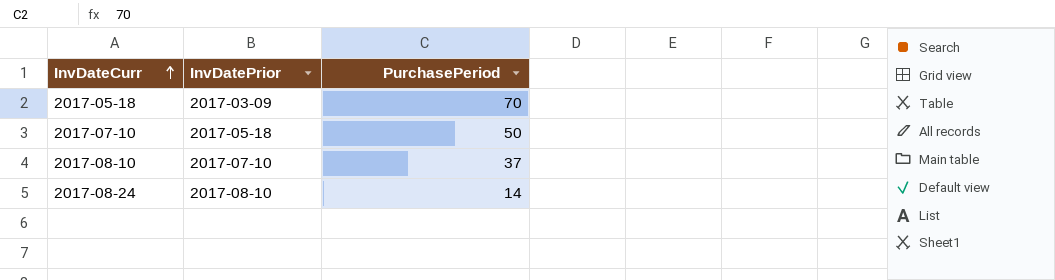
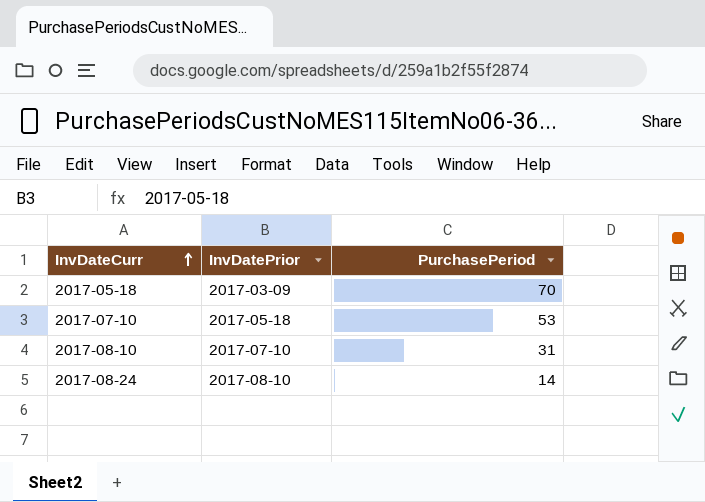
2017-07-10 | PurchasePeriod: 50 -> 53
2017-08-10 | PurchasePeriod: 37 -> 31

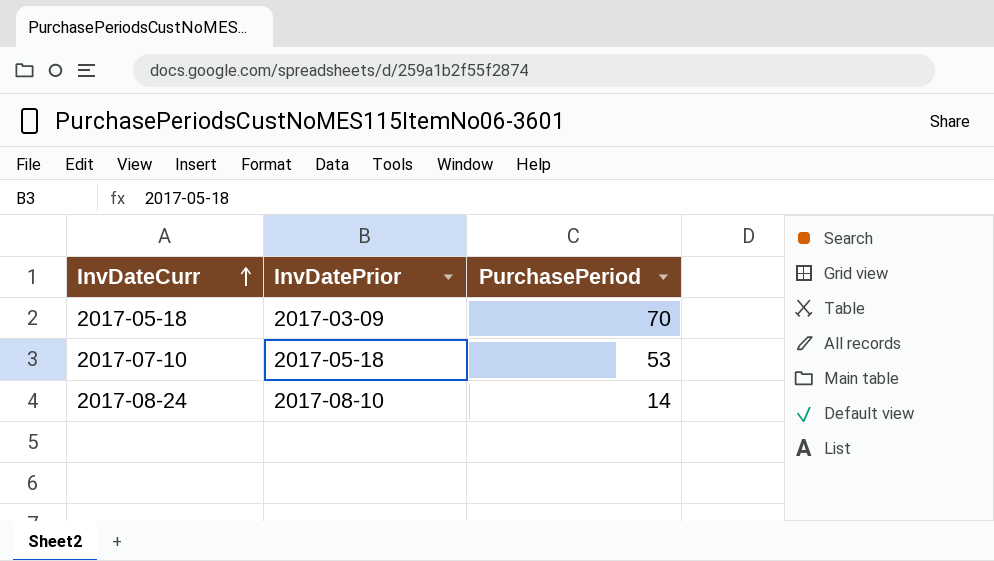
row 2017-08-10: 2017-07-10 | 31 -> none

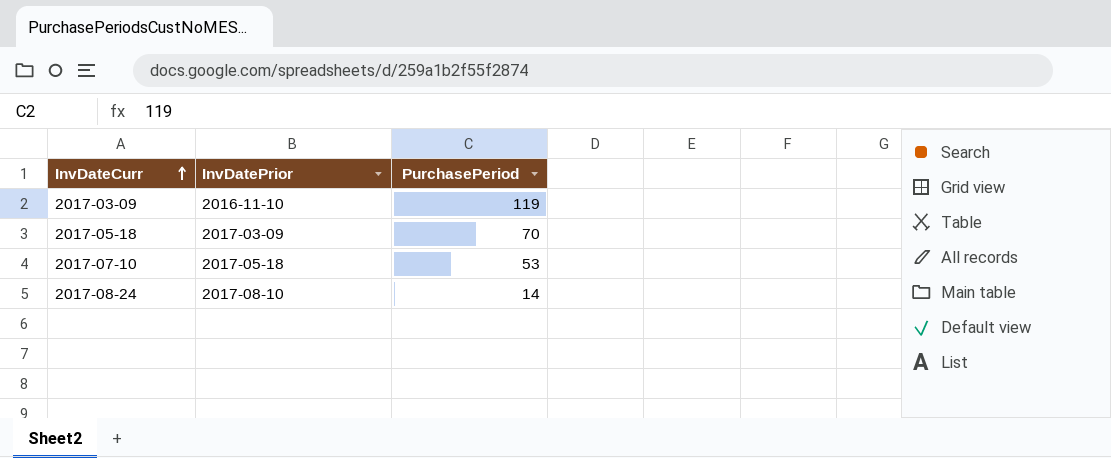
row 2017-03-09: none -> 2016-11-10 | 119

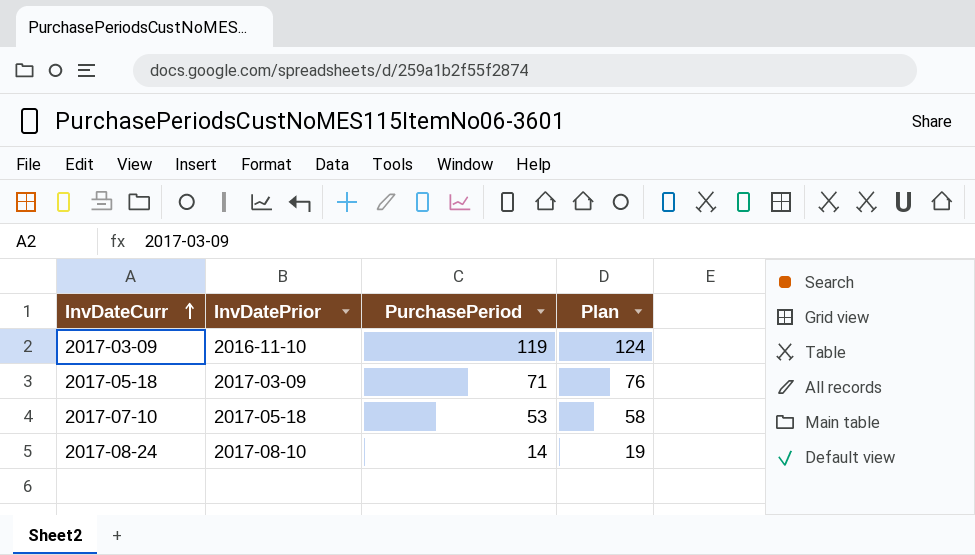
column Plan | formula: none -> [PurchasePeriod] + 5
2017-05-18 | PurchasePeriod: 70 -> 71

